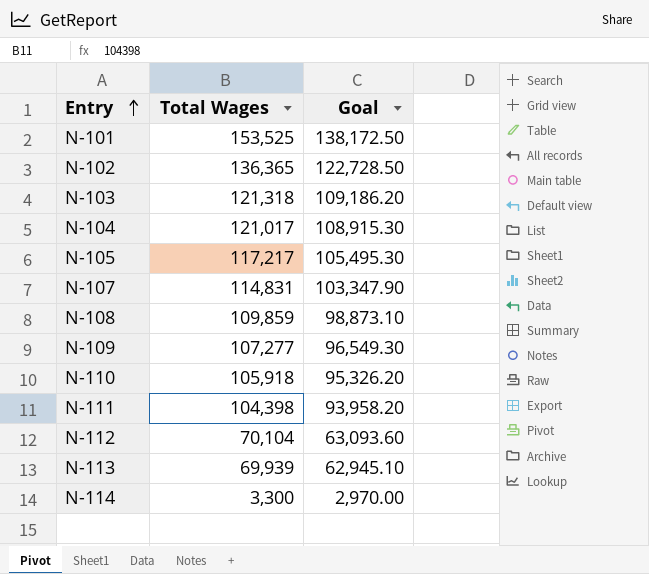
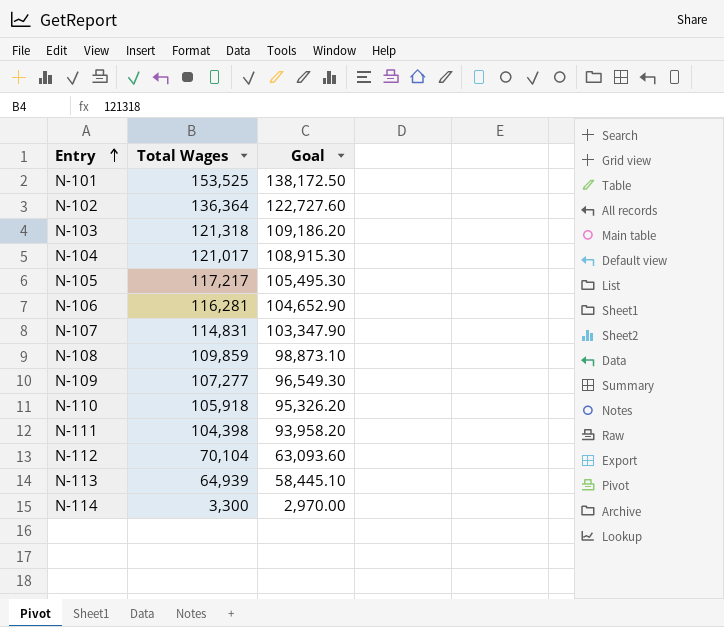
N-102 | Total Wages: 136,365 -> 136,364
N-102 | Goal: 122,728.50 -> 122,727.60
row N-106: none -> 116,281 | 104,652.90
N-113 | Total Wages: 69,939 -> 64,939
N-113 | Goal: 62,945.10 -> 58,445.10

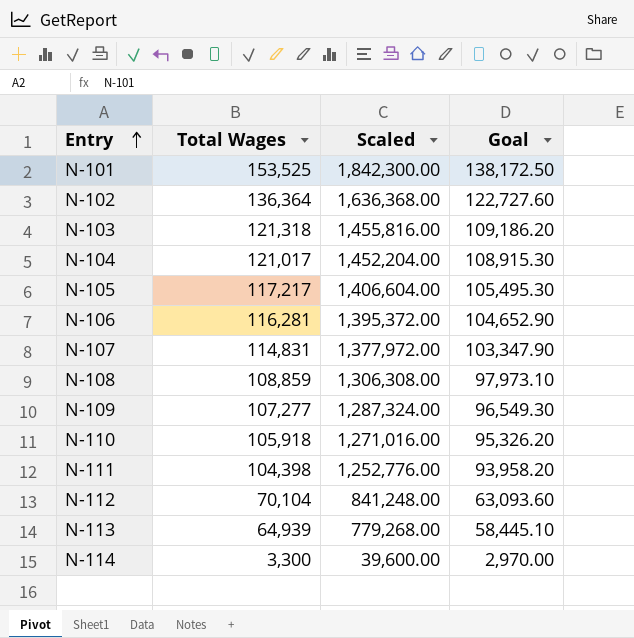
column Scaled | formula: none -> [Total Wages] * 12
N-108 | Total Wages: 109,859 -> 108,859
N-108 | Goal: 98,873.10 -> 97,973.10

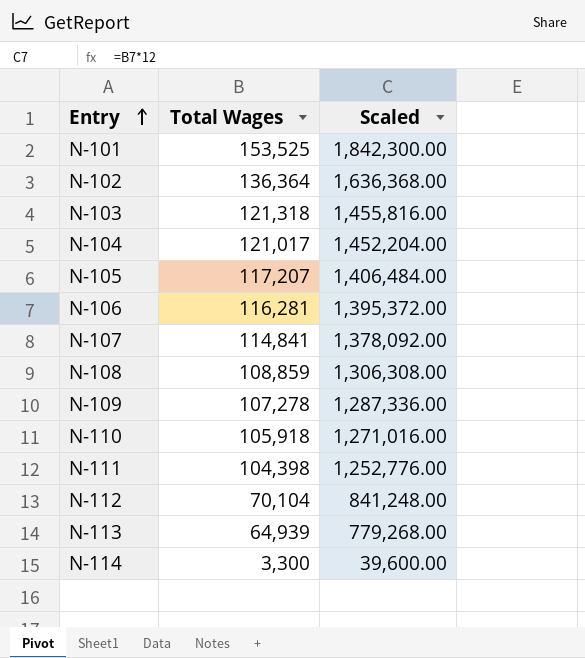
column Goal | formula: [Total Wages] * 0.9 -> none
N-105 | Total Wages: 117,217 -> 117,207
N-105 | Scaled: 1,406,604.00 -> 1,406,484.00
N-107 | Total Wages: 114,831 -> 114,841
N-107 | Scaled: 1,377,972.00 -> 1,378,092.00
N-109 | Total Wages: 107,277 -> 107,278
N-109 | Scaled: 1,287,324.00 -> 1,287,336.00

